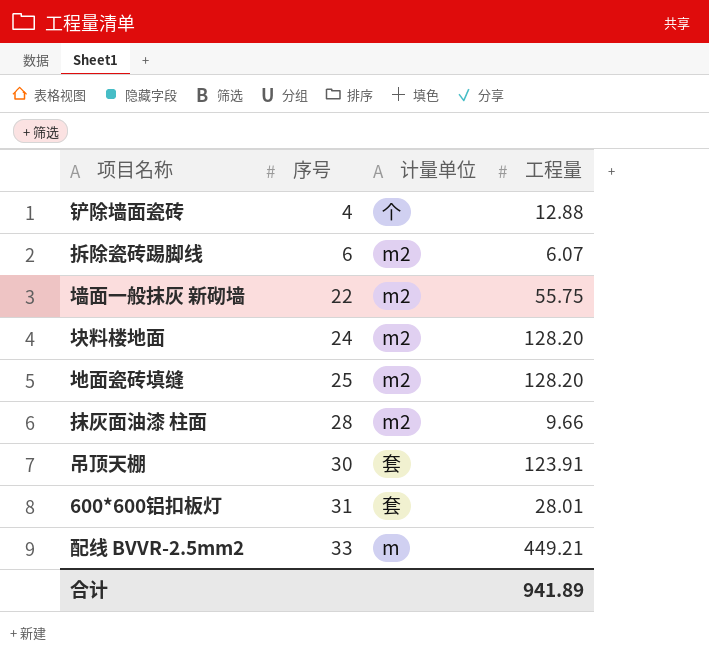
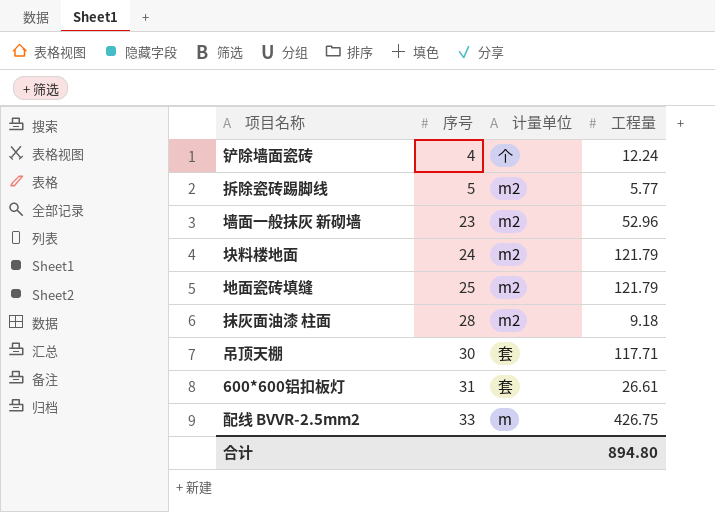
铲除墙面瓷砖 | 工程量: 12.88 -> 12.24
拆除瓷砖踢脚线 | 序号: 6 -> 5
拆除瓷砖踢脚线 | 工程量: 6.07 -> 5.77
墙面一般抹灰 新砌墙 | 序号: 22 -> 23
墙面一般抹灰 新砌墙 | 工程量: 55.75 -> 52.96
块料楼地面 | 工程量: 128.20 -> 121.79
地面瓷砖填缝 | 工程量: 128.20 -> 121.79
抹灰面油漆 柱面 | 工程量: 9.66 -> 9.18
吊顶天棚 | 工程量: 123.91 -> 117.71
600*600铝扣板灯 | 工程量: 28.01 -> 26.61
配线 BVVR-2.5mm2 | 工程量: 449.21 -> 426.75
合计 | 工程量: 941.89 -> 894.80

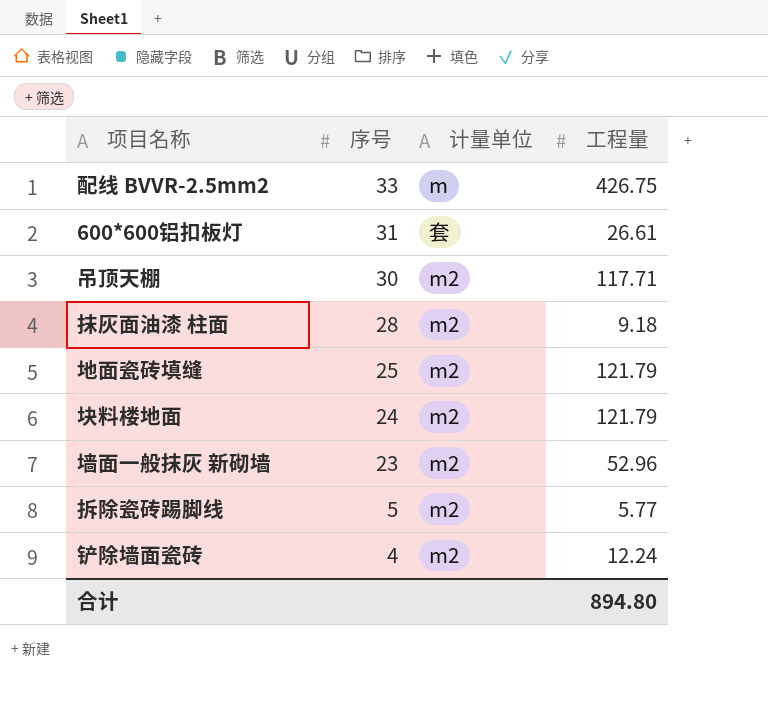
row order: 序号 ascending -> 序号 descending
吊顶天棚 | 计量单位: 套 -> m2
铲除墙面瓷砖 | 计量单位: 个 -> m2

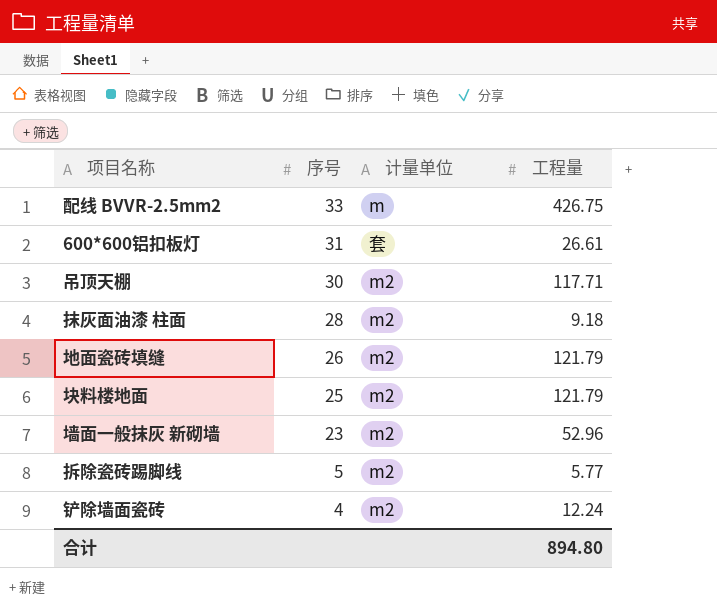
地面瓷砖填缝 | 序号: 25 -> 26
块料楼地面 | 序号: 24 -> 25

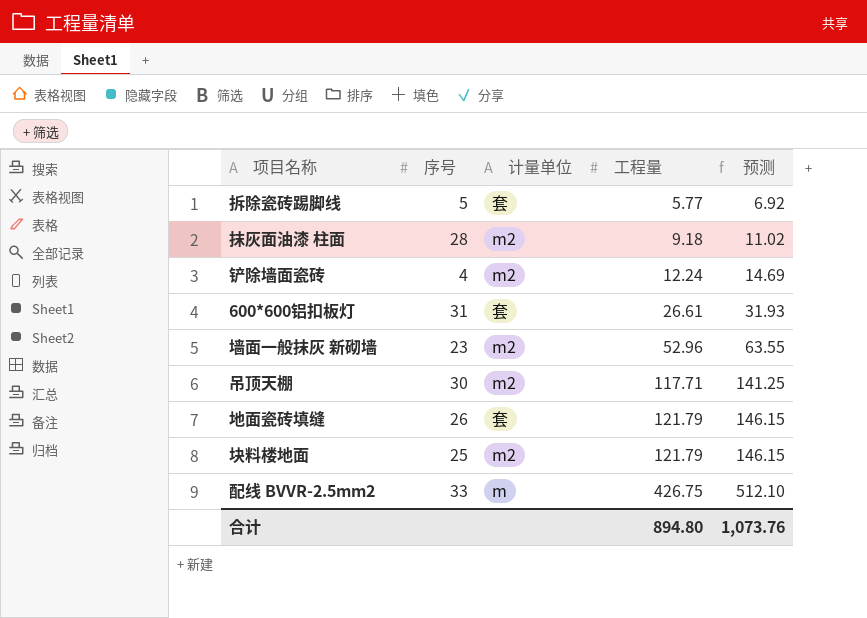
row order: 序号 descending -> 工程量 ascending
column 预测 | formula: none -> [工程量] * 1.2
拆除瓷砖踢脚线 | 计量单位: m2 -> 套
地面瓷砖填缝 | 计量单位: m2 -> 套

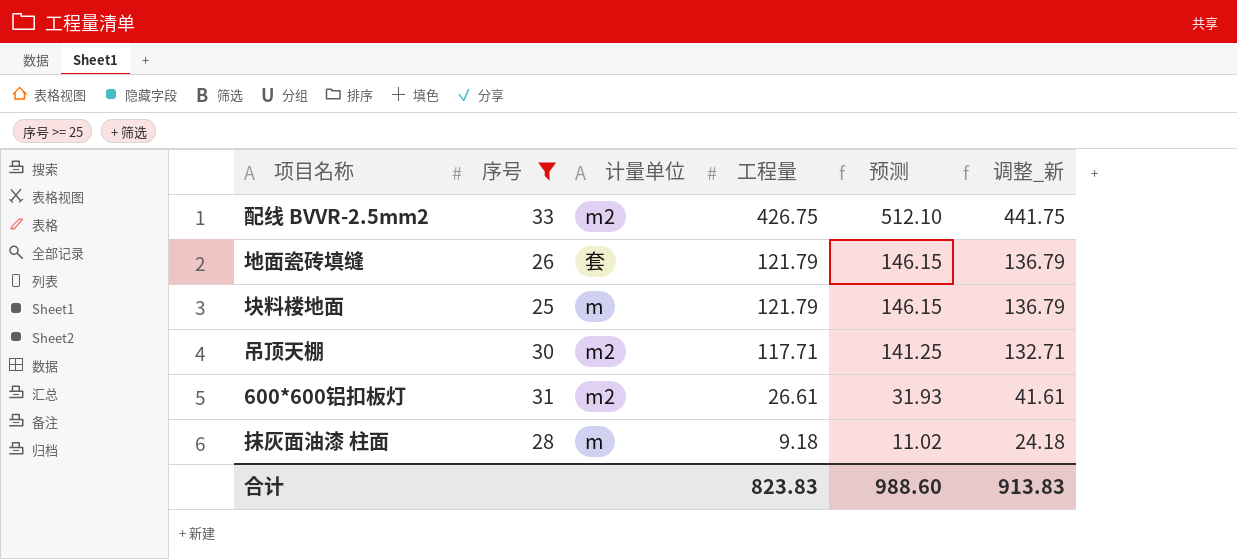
filter: none -> 序号 >= 25
row order: 工程量 ascending -> 工程量 descending
column 调整_新 | formula: none -> [工程量] + 15
配线 BVVR-2.5mm2 | 计量单位: m -> m2
块料楼地面 | 计量单位: m2 -> m
600*600铝扣板灯 | 计量单位: 套 -> m2
抹灰面油漆 柱面 | 计量单位: m2 -> m
合计 | 工程量: 894.80 -> 823.83
合计 | 预测: 1,073.76 -> 988.60

